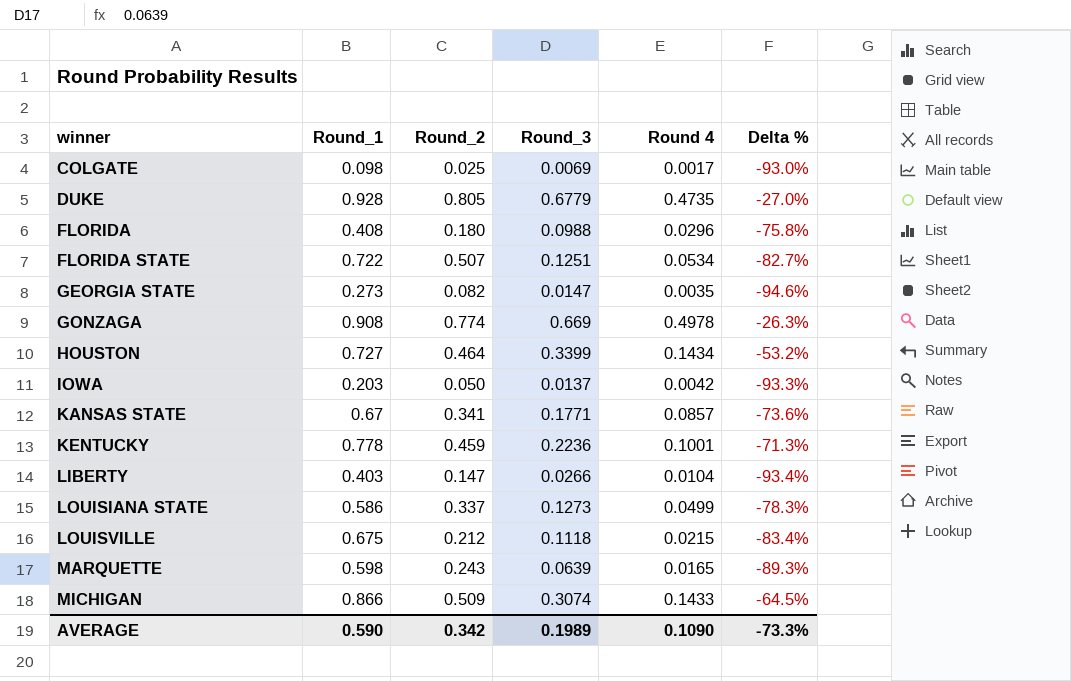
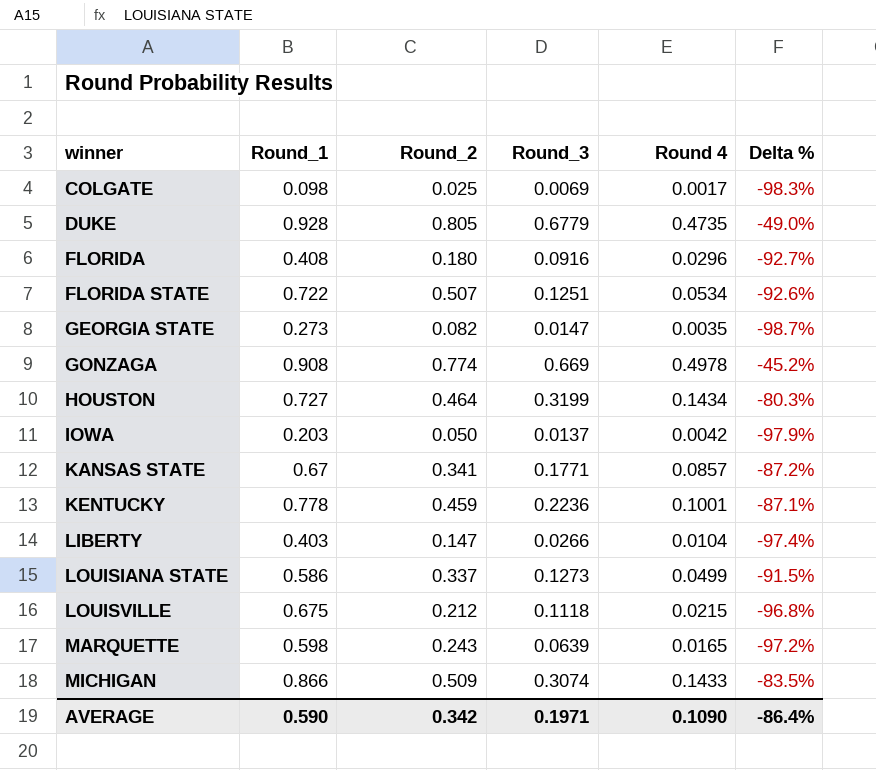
column Delta % | formula: ([Round_3] - [Round_1]) / [Round_1] -> ([Round 4] - [Round_1]) / [Round_1]
FLORIDA | Round_3: 0.0988 -> 0.0916
HOUSTON | Round_3: 0.3399 -> 0.3199
AVERAGE | Round_3: 0.1989 -> 0.1971
AVERAGE | Delta %: -73.3% -> -86.4%

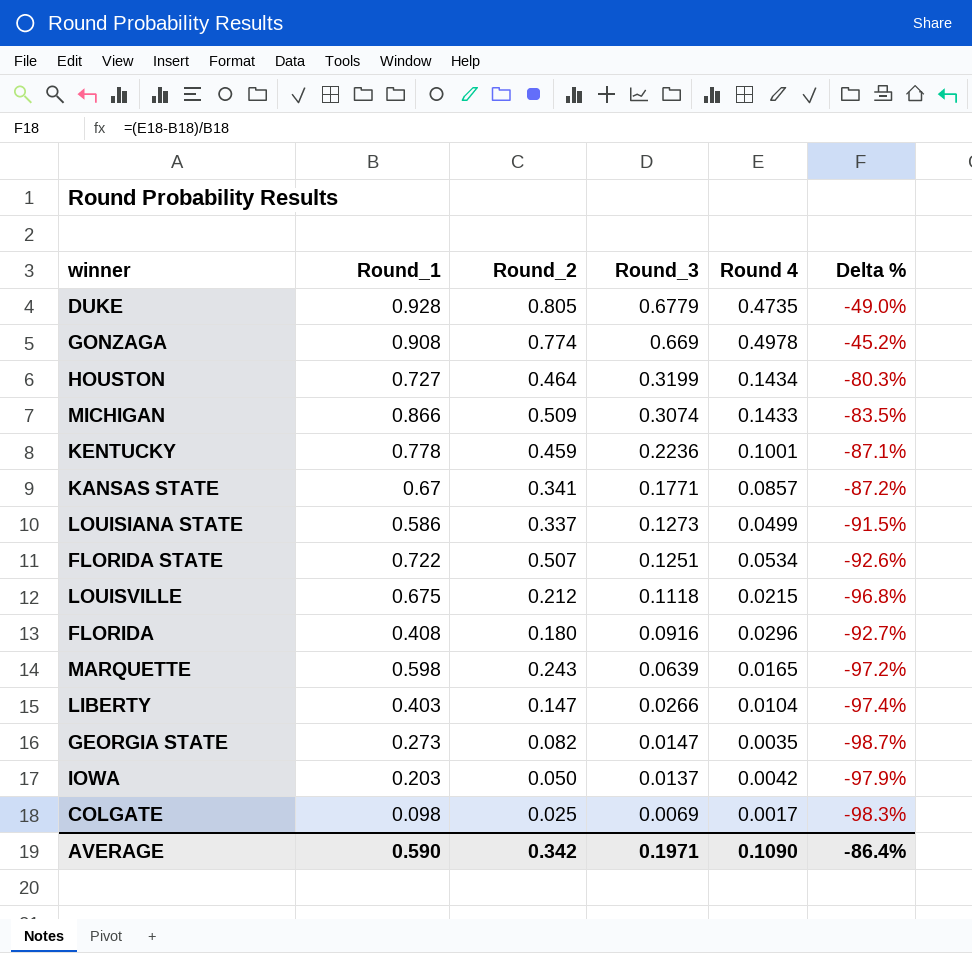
row order: winner ascending -> Round_3 descending

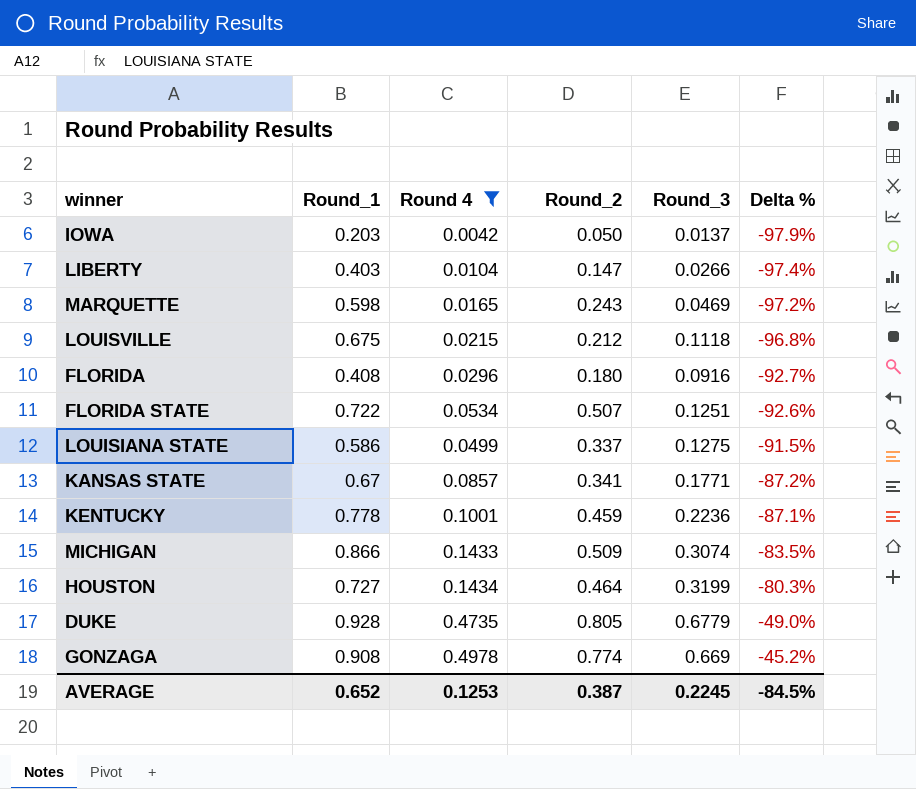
filter: none -> Round 4 >= 0.0042
row order: Round_3 descending -> Delta % ascending
column Round 4 | position: 5 -> 3
MARQUETTE | Round_3: 0.0639 -> 0.0469
LOUISIANA STATE | Round_3: 0.1273 -> 0.1275
AVERAGE | Round_1: 0.590 -> 0.652
AVERAGE | Round 4: 0.1090 -> 0.1253
AVERAGE | Round_2: 0.342 -> 0.387
AVERAGE | Round_3: 0.1971 -> 0.2245
AVERAGE | Delta %: -86.4% -> -84.5%

